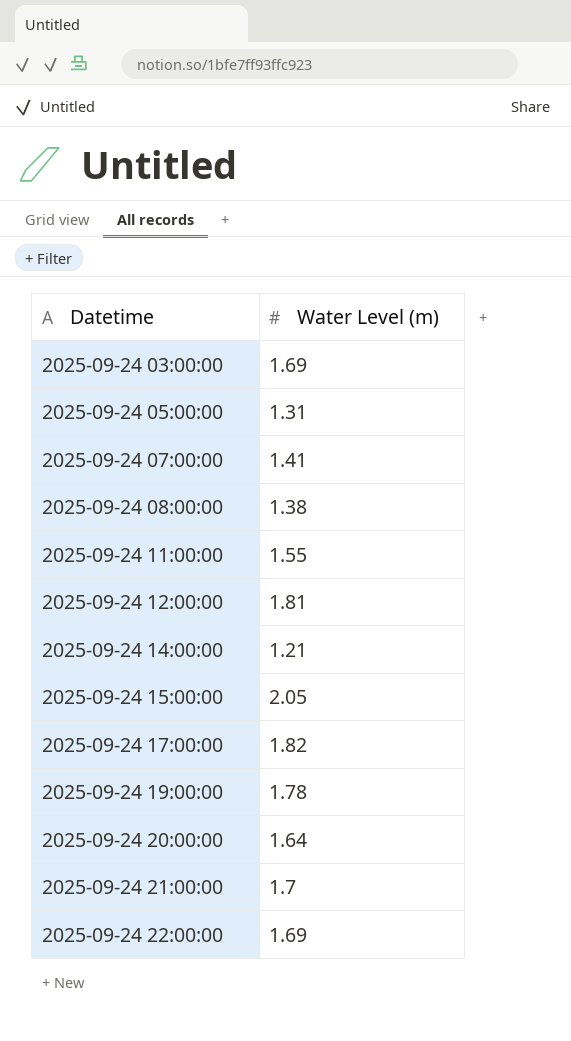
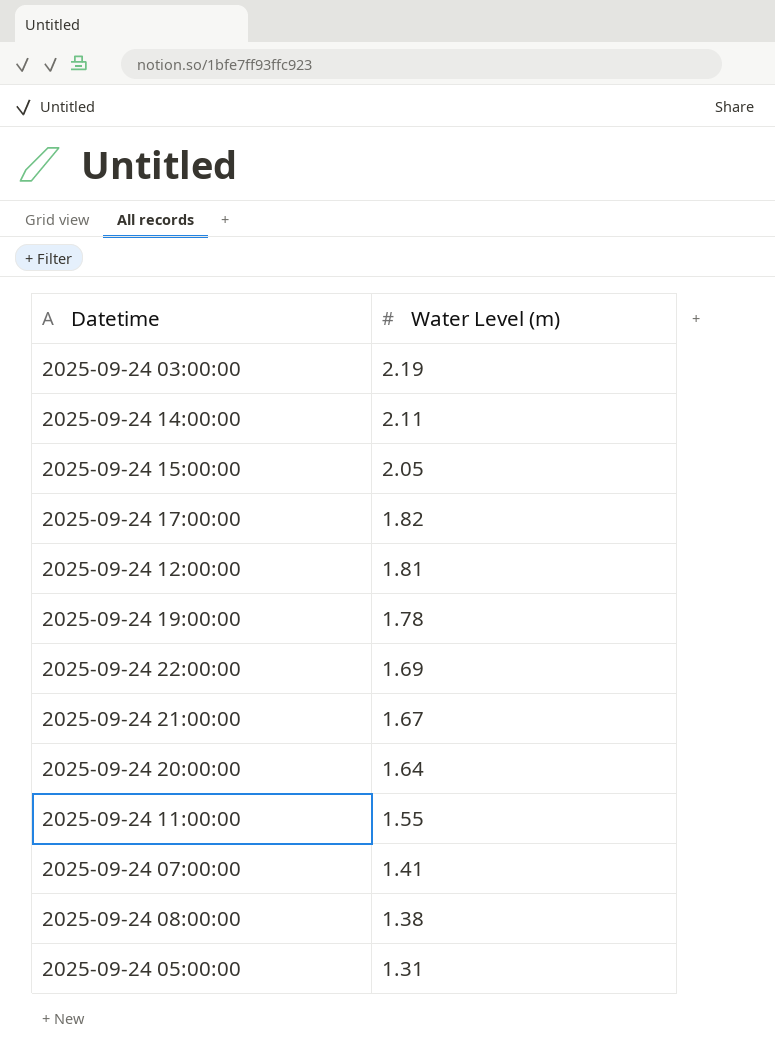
row order: Datetime ascending -> Water Level (m) descending
2025-09-24 03:00:00 | Water Level (m): 1.69 -> 2.19
2025-09-24 14:00:00 | Water Level (m): 1.21 -> 2.11
2025-09-24 21:00:00 | Water Level (m): 1.7 -> 1.67

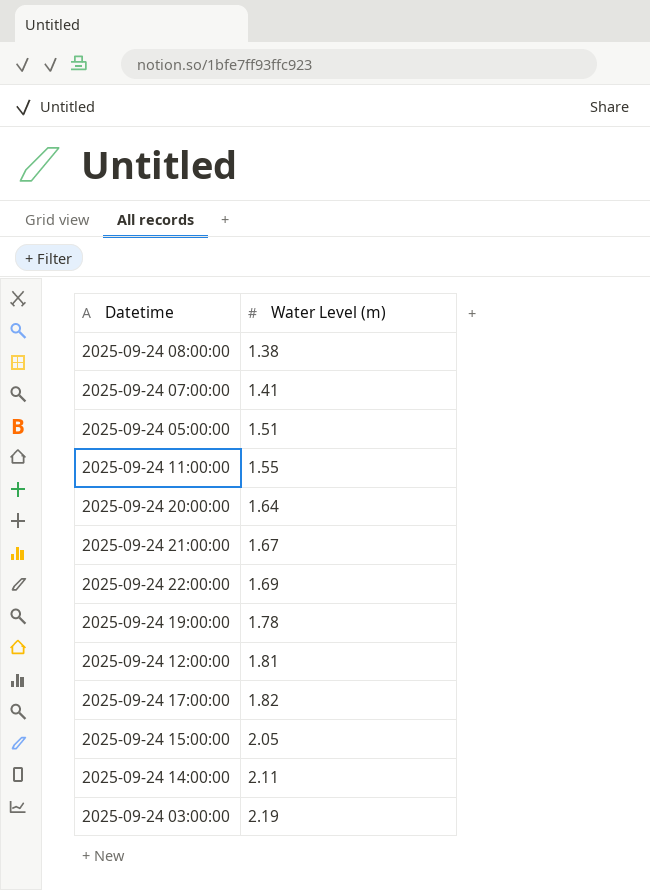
row order: Water Level (m) descending -> Water Level (m) ascending
2025-09-24 05:00:00 | Water Level (m): 1.31 -> 1.51

